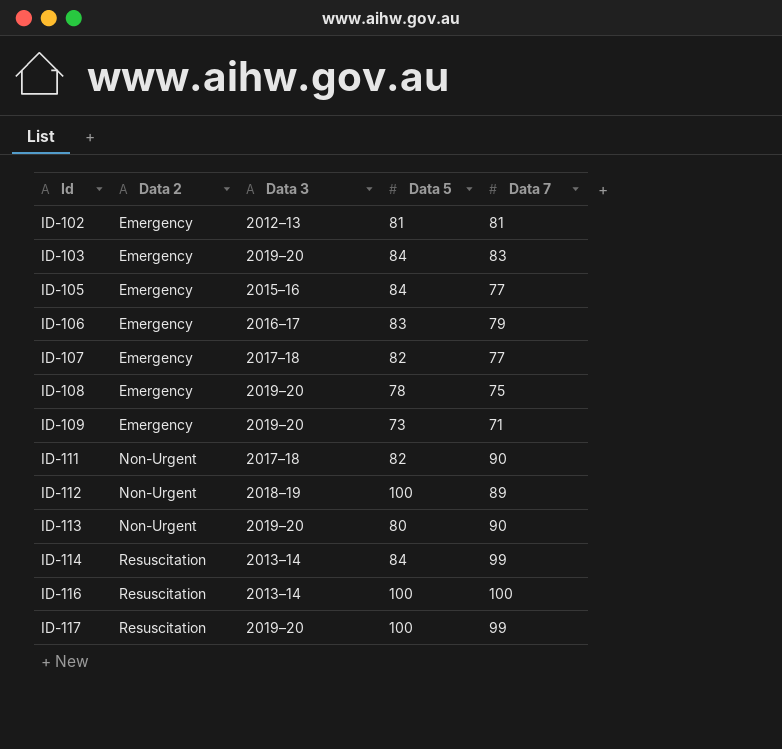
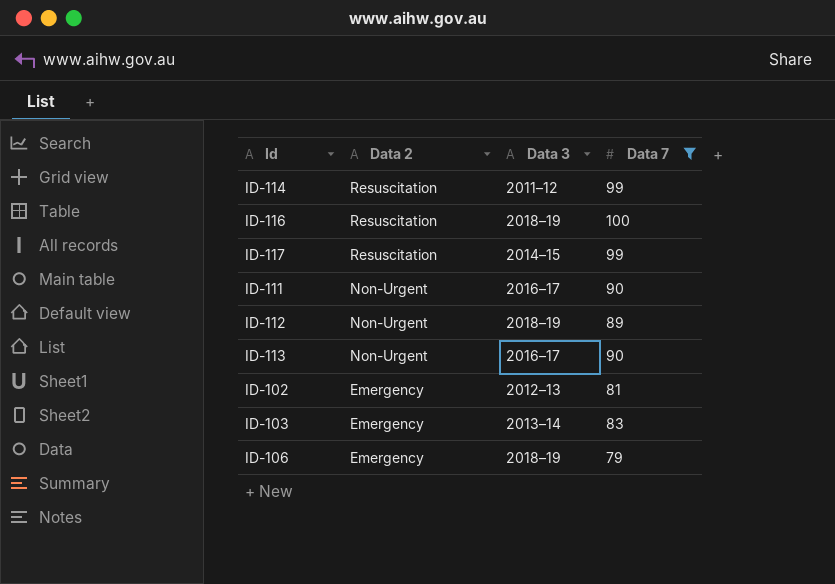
filter: none -> Data 7 >= 79
row order: Id ascending -> Data 2 descending
column Data 5 | position: 4 -> none
ID-114 | Data 3: 2013–14 -> 2011–12
ID-116 | Data 3: 2013–14 -> 2018–19
ID-117 | Data 3: 2019–20 -> 2014–15
ID-111 | Data 3: 2017–18 -> 2016–17
ID-113 | Data 3: 2019–20 -> 2016–17
ID-103 | Data 3: 2019–20 -> 2013–14
ID-106 | Data 3: 2016–17 -> 2018–19

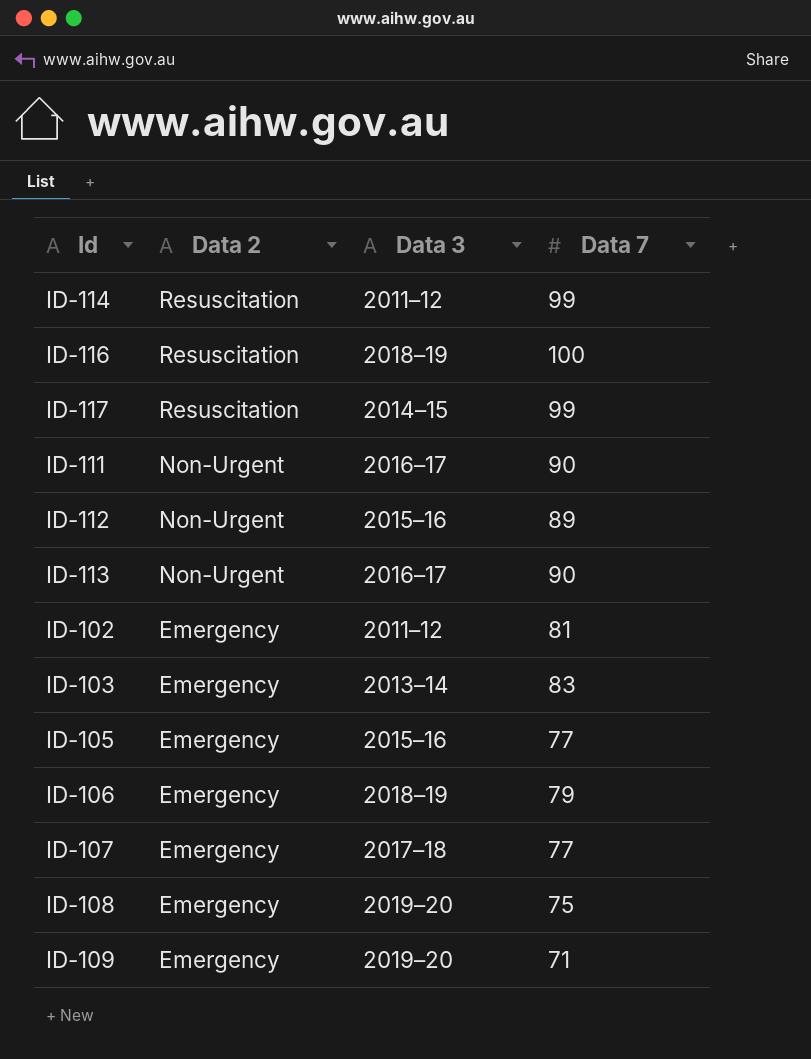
filter: Data 7 >= 79 -> none
ID-112 | Data 3: 2018–19 -> 2015–16
ID-102 | Data 3: 2012–13 -> 2011–12

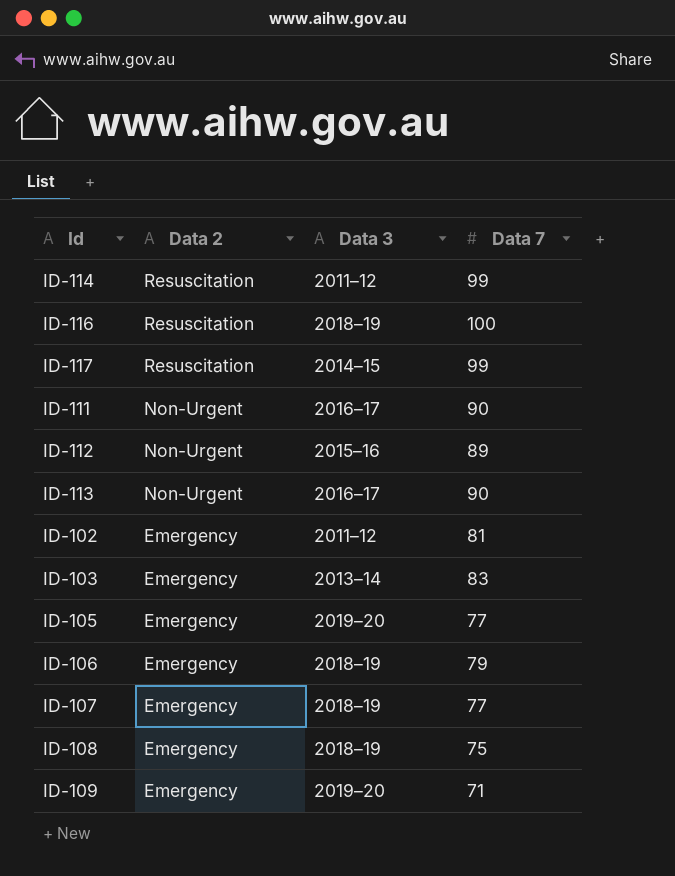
ID-105 | Data 3: 2015–16 -> 2019–20
ID-107 | Data 3: 2017–18 -> 2018–19
ID-108 | Data 3: 2019–20 -> 2018–19

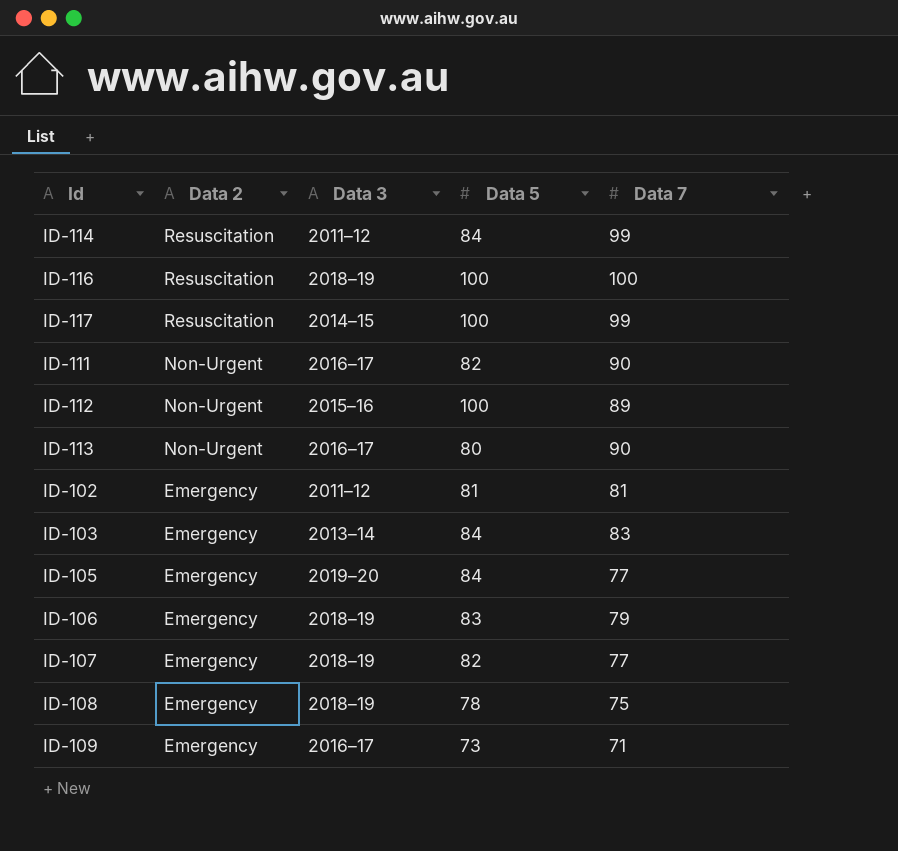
column Data 5 | position: none -> 4
ID-109 | Data 3: 2019–20 -> 2016–17

